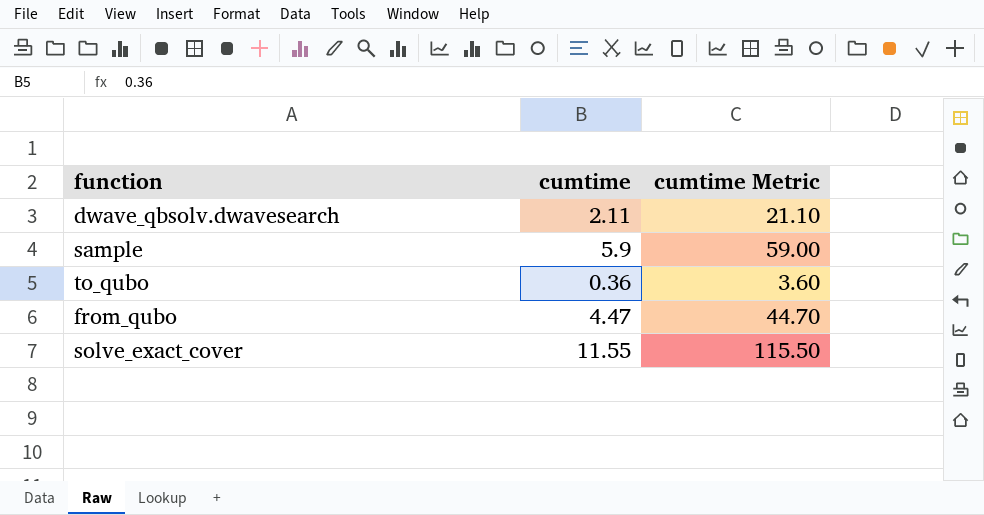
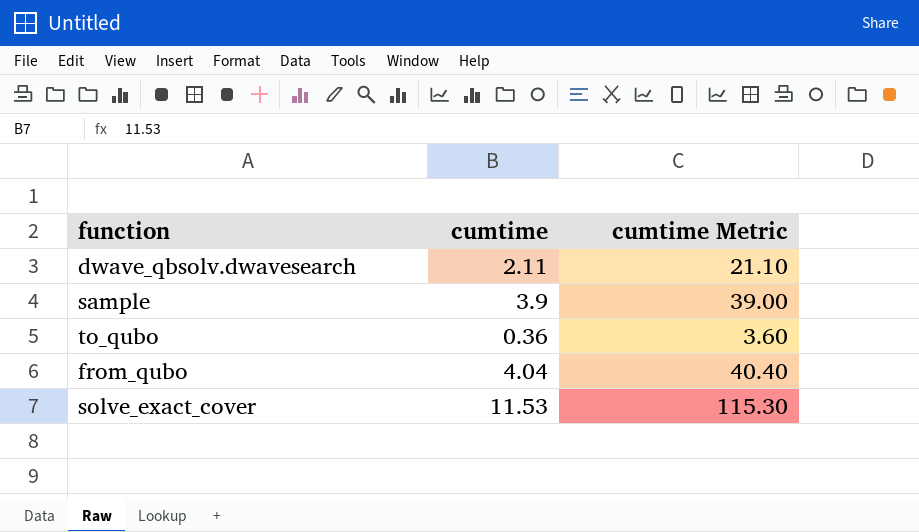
sample | cumtime: 5.9 -> 3.9
sample | cumtime Metric: 59.00 -> 39.00
from_qubo | cumtime: 4.47 -> 4.04
from_qubo | cumtime Metric: 44.70 -> 40.40
solve_exact_cover | cumtime: 11.55 -> 11.53
solve_exact_cover | cumtime Metric: 115.50 -> 115.30

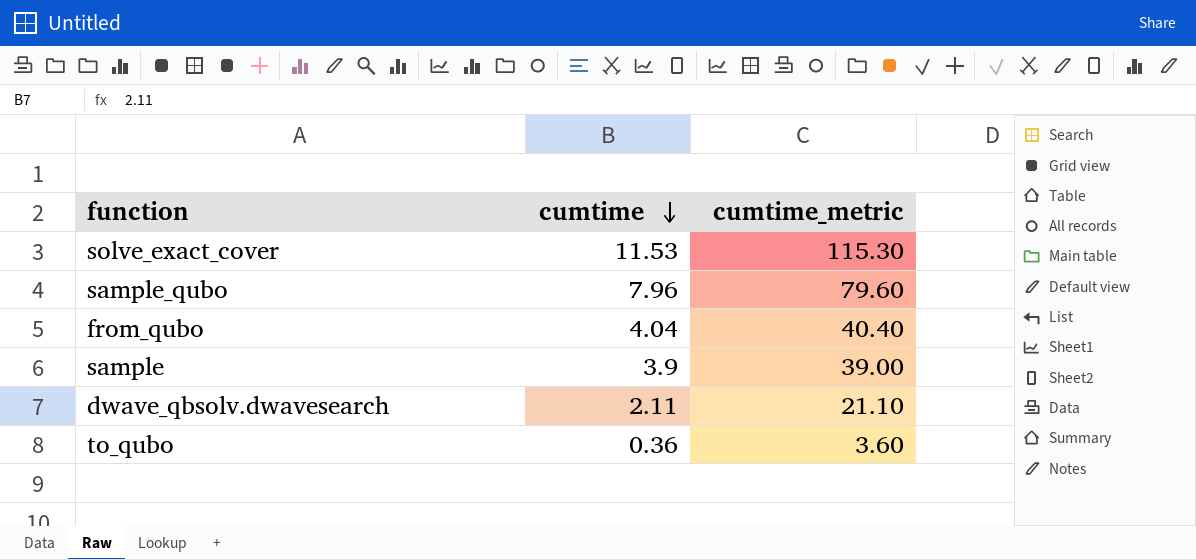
row order: none -> cumtime descending
column name: cumtime Metric -> cumtime_metric
row sample_qubo: none -> 7.96 | 79.60

